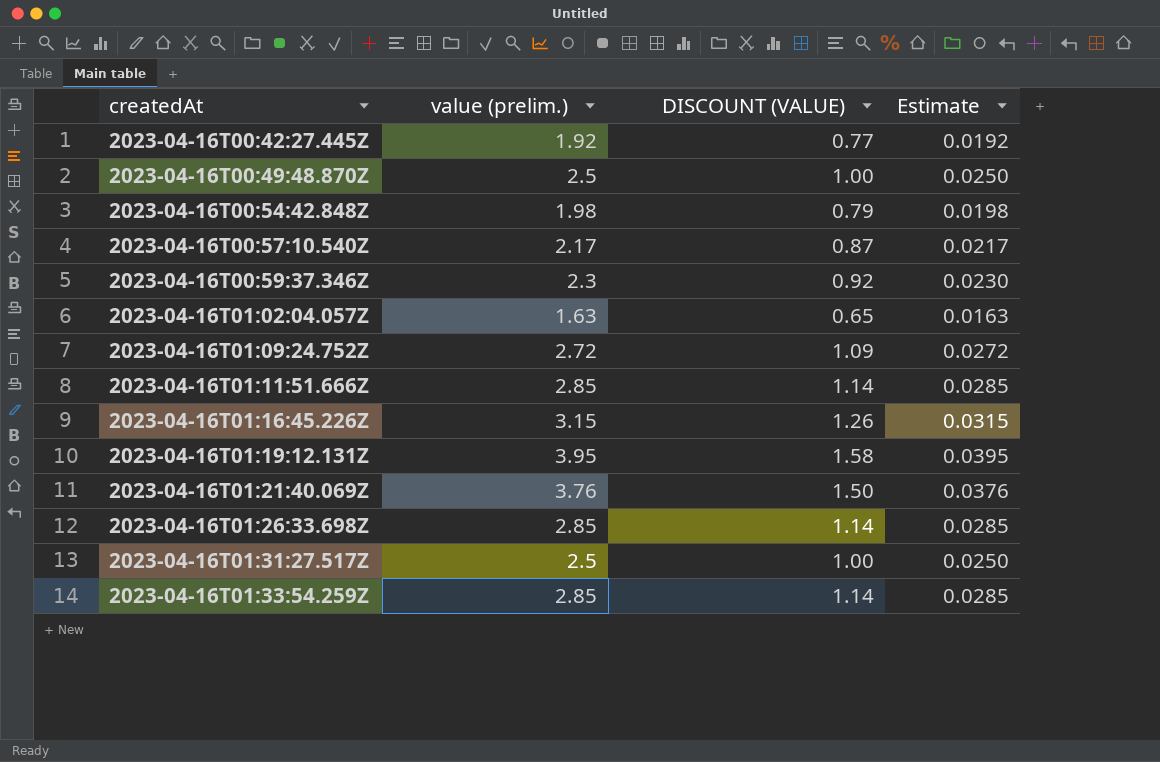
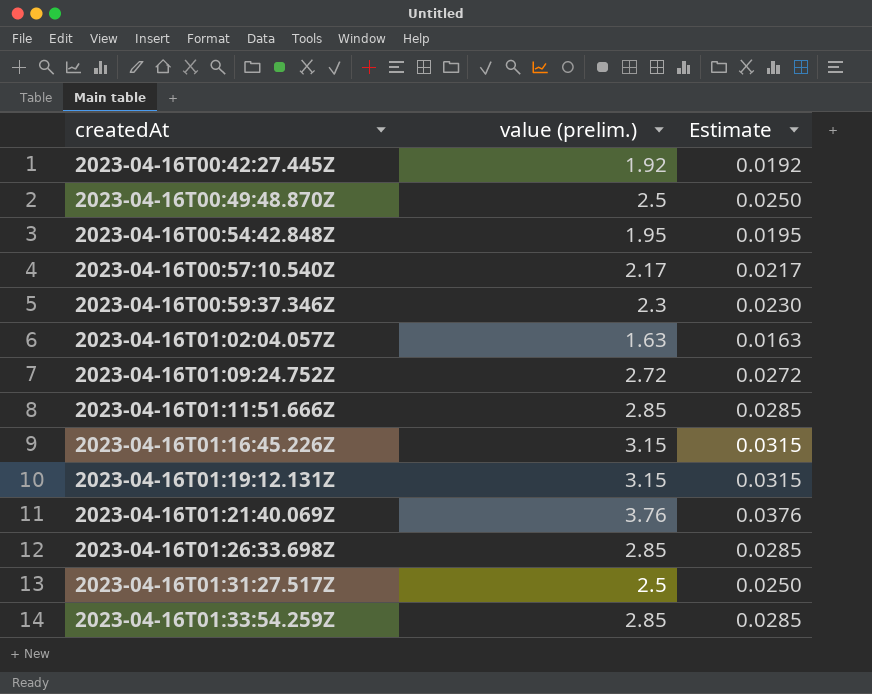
column DISCOUNT (VALUE) | formula: [value (prelim.)] * 0.4 -> none
2023-04-16T00:54:42.848Z | value (prelim.): 1.98 -> 1.95
2023-04-16T00:54:42.848Z | Estimate: 0.0198 -> 0.0195
2023-04-16T01:19:12.131Z | value (prelim.): 3.95 -> 3.15
2023-04-16T01:19:12.131Z | Estimate: 0.0395 -> 0.0315

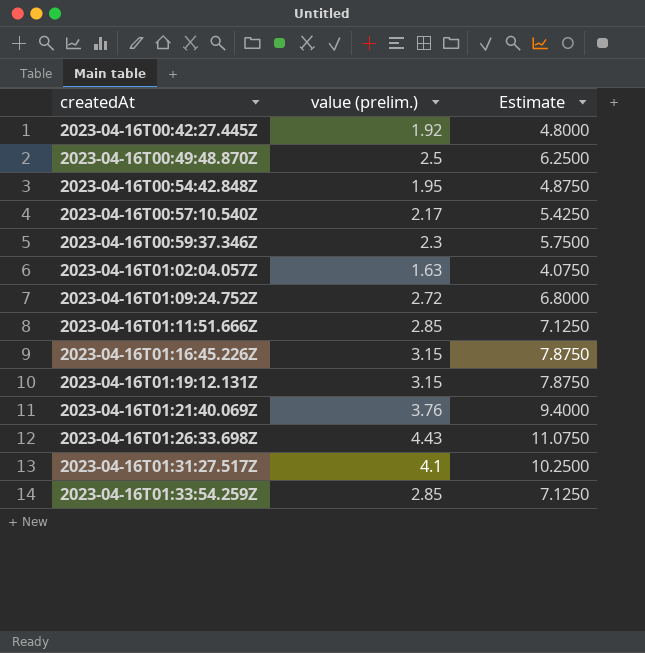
column Estimate | formula: [value (prelim.)] * 0.01 -> [value (prelim.)] * 2.5
2023-04-16T01:26:33.698Z | value (prelim.): 2.85 -> 4.43
2023-04-16T01:31:27.517Z | value (prelim.): 2.5 -> 4.1

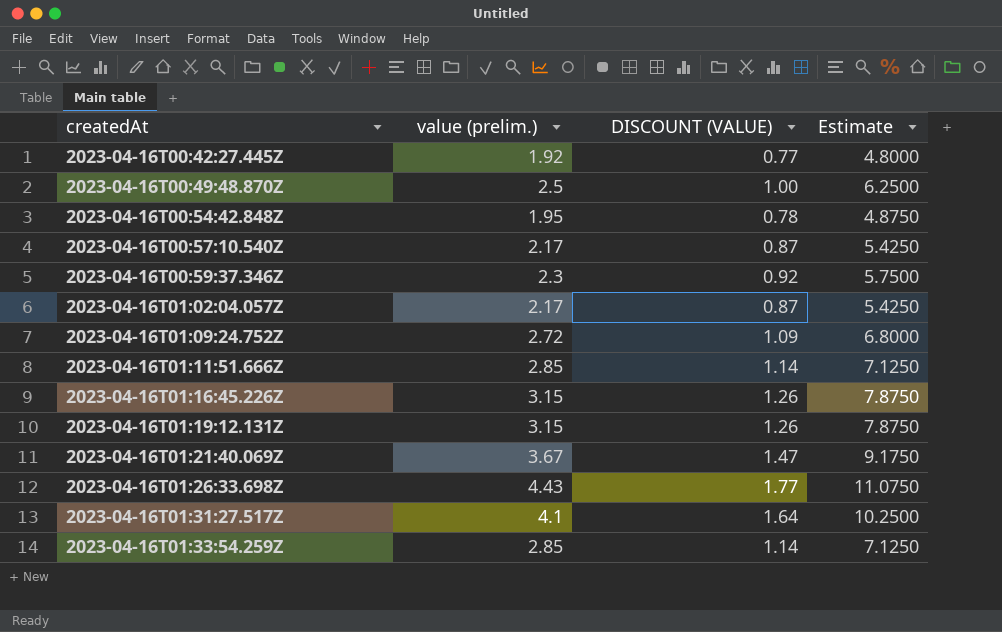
column DISCOUNT (VALUE) | formula: none -> [value (prelim.)] * 0.4
2023-04-16T01:02:04.057Z | value (prelim.): 1.63 -> 2.17
2023-04-16T01:02:04.057Z | Estimate: 4.0750 -> 5.4250
2023-04-16T01:21:40.069Z | value (prelim.): 3.76 -> 3.67
2023-04-16T01:21:40.069Z | Estimate: 9.4000 -> 9.1750

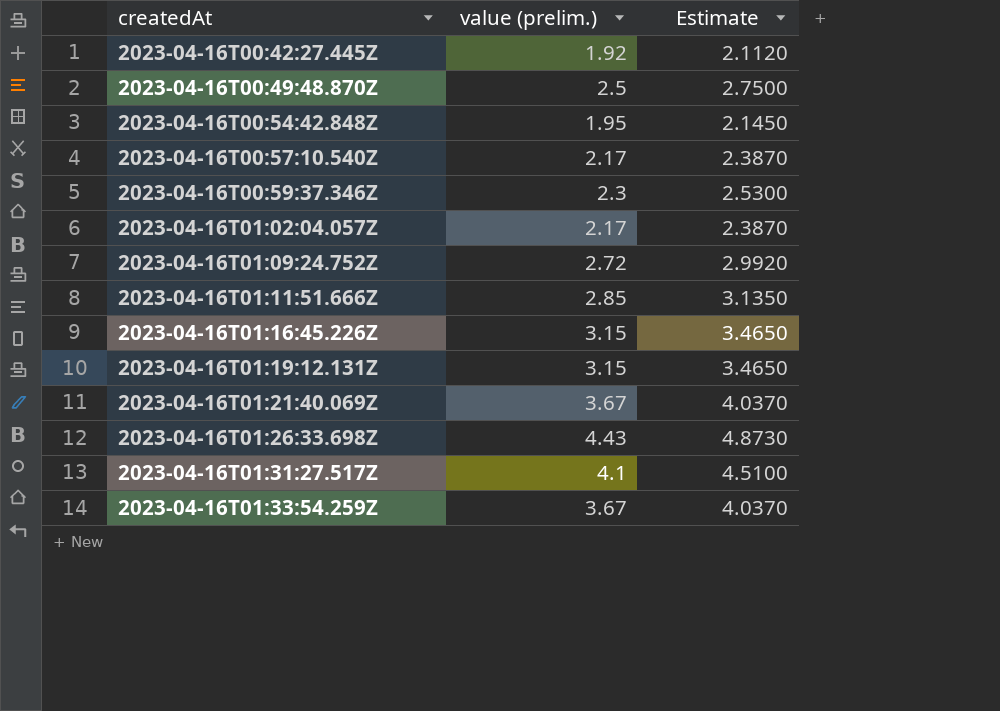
column DISCOUNT (VALUE) | formula: [value (prelim.)] * 0.4 -> none
column Estimate | formula: [value (prelim.)] * 2.5 -> [value (prelim.)] * 1.1
2023-04-16T01:33:54.259Z | value (prelim.): 2.85 -> 3.67

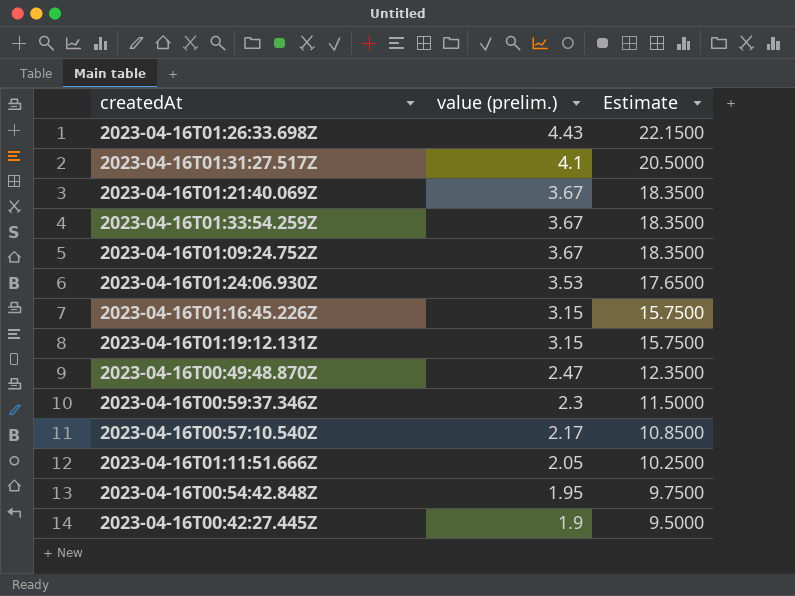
row order: createdAt ascending -> value (prelim.) descending
column Estimate | formula: [value (prelim.)] * 1.1 -> [value (prelim.)] * 5
row 2023-04-16T01:02:04.057Z: 2.17 | 2.3870 -> none
2023-04-16T01:09:24.752Z | value (prelim.): 2.72 -> 3.67
row 2023-04-16T01:24:06.930Z: none -> 3.53 | 17.6500
2023-04-16T00:49:48.870Z | value (prelim.): 2.5 -> 2.47
2023-04-16T01:11:51.666Z | value (prelim.): 2.85 -> 2.05
2023-04-16T00:42:27.445Z | value (prelim.): 1.92 -> 1.9

